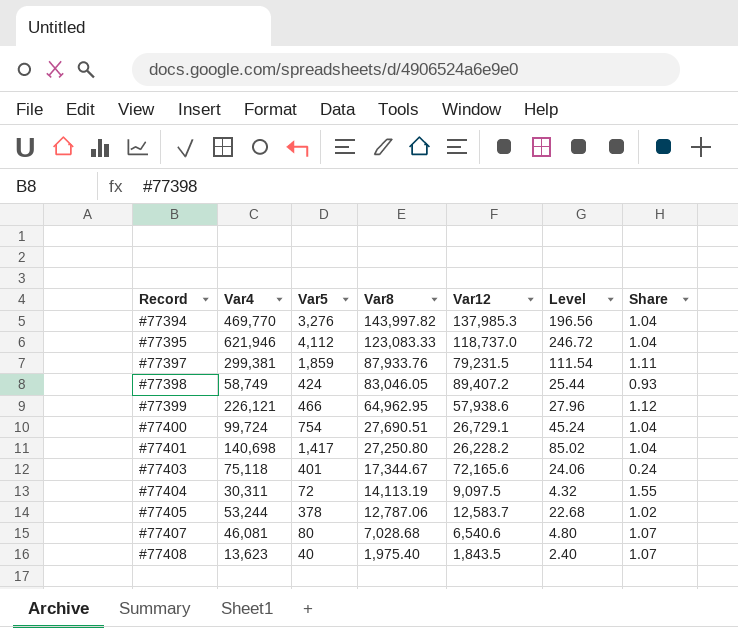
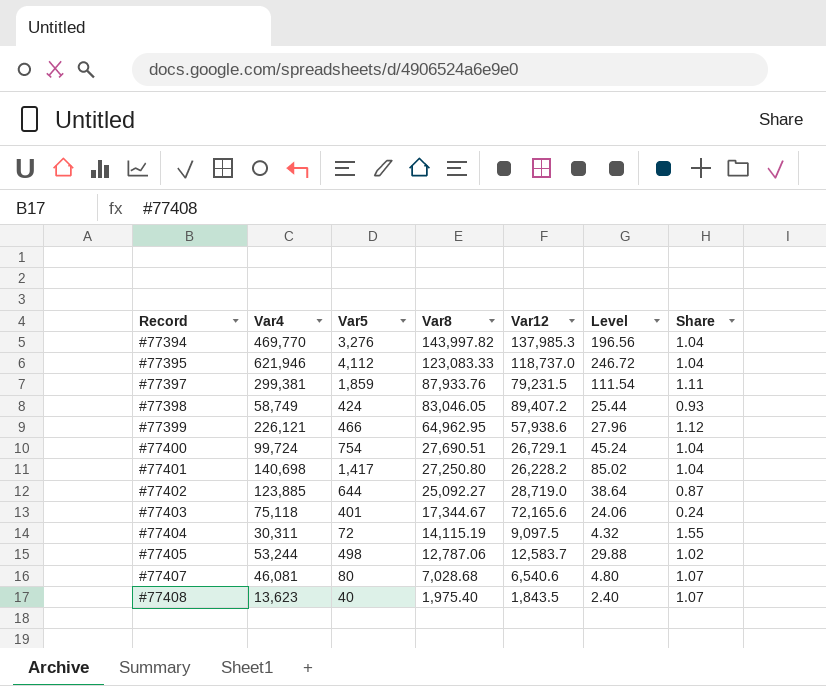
row #77402: none -> 123,885 | 644 | 25,092.27 | 28,719.0 | 38.64 | 0.87
#77404 | Var8: 14,113.19 -> 14,115.19
#77405 | Var5: 378 -> 498
#77405 | Level: 22.68 -> 29.88

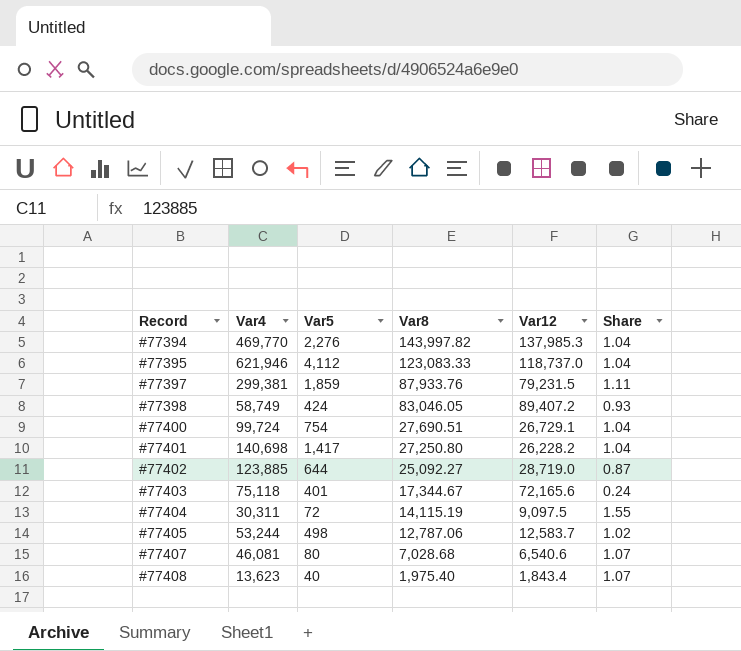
column Level | formula: [Var5] * 0.06 -> none
row #77399: 226,121 | 466 | 64,962.95 | 57,938.6 | 27.96 | 1.12 -> none
#77394 | Var5: 3,276 -> 2,276
#77408 | Var12: 1,843.5 -> 1,843.4

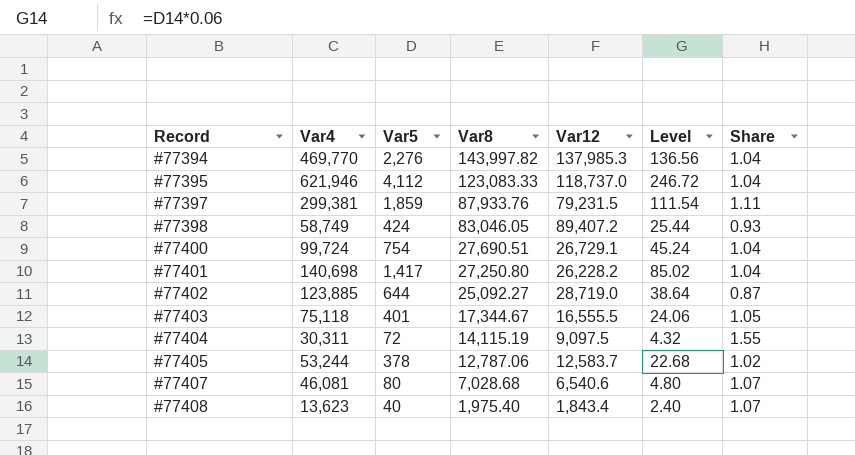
column Level | formula: none -> [Var5] * 0.06
#77403 | Var12: 72,165.6 -> 16,555.5
#77403 | Share: 0.24 -> 1.05
#77405 | Var5: 498 -> 378

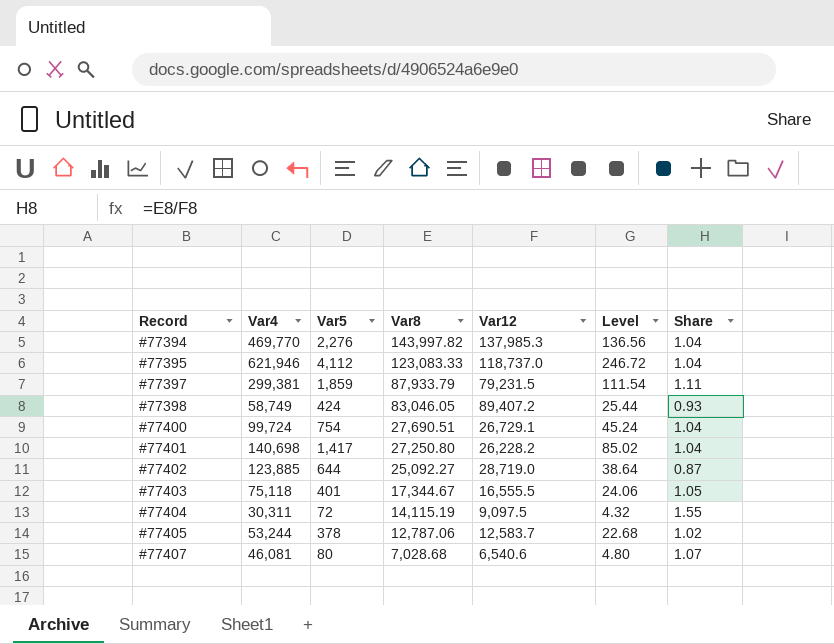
row #77408: 13,623 | 40 | 1,975.40 | 1,843.4 | 2.40 | 1.07 -> none
#77397 | Var8: 87,933.76 -> 87,933.79

